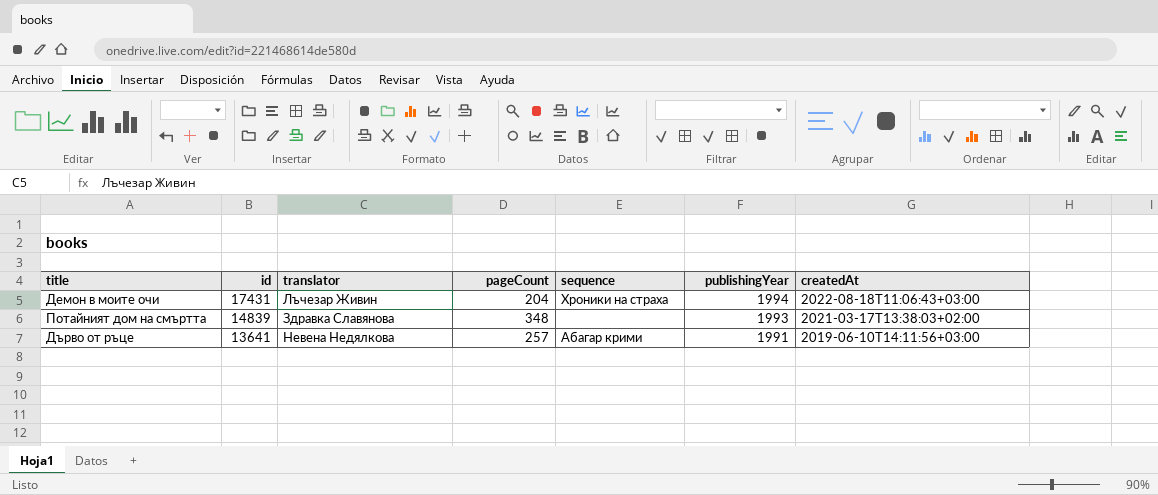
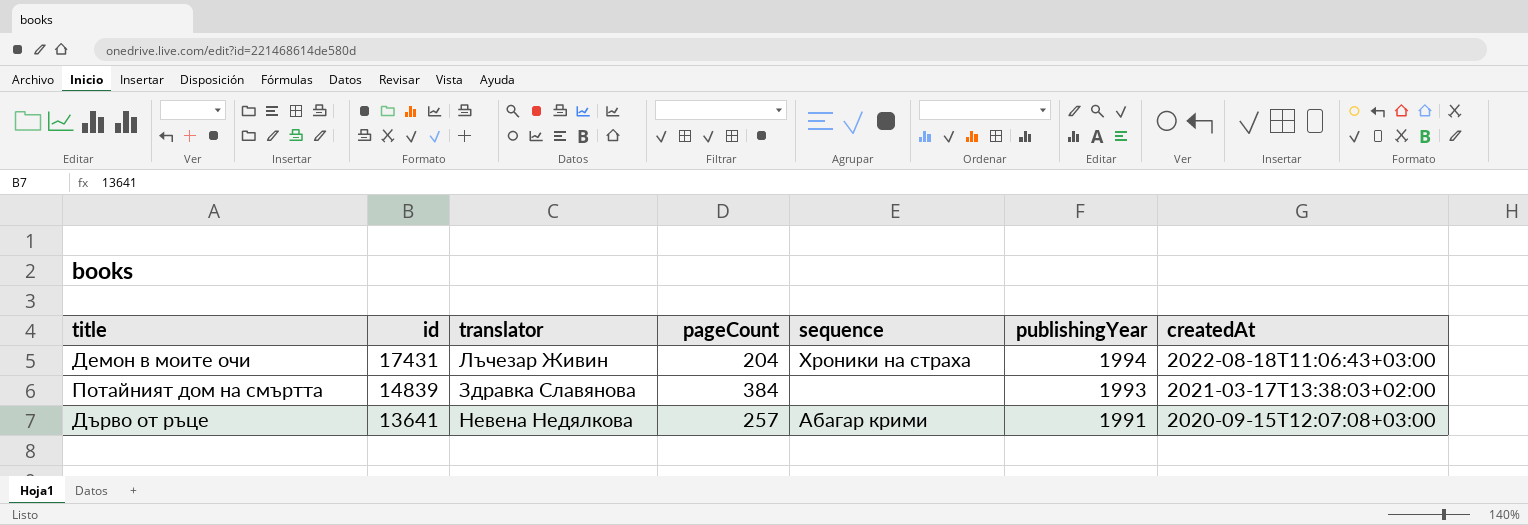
Потайният дом на смъртта | pageCount: 348 -> 384
Дърво от ръце | createdAt: 2019-06-10T14:11:56+03:00 -> 2020-09-15T12:07:08+03:00

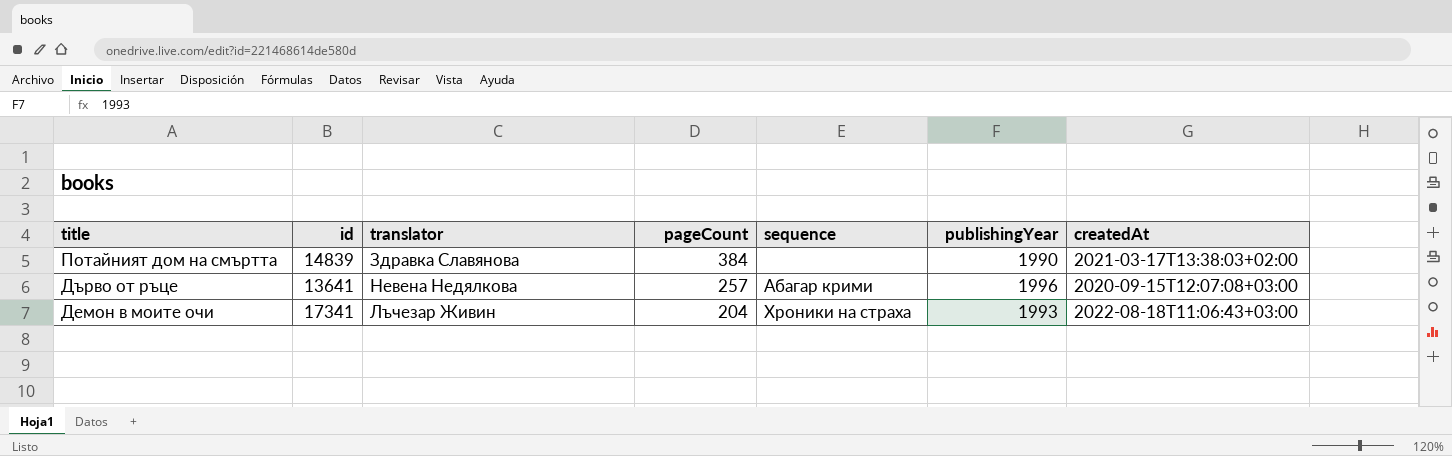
row order: id descending -> title descending
Потайният дом на смъртта | publishingYear: 1993 -> 1990
Дърво от ръце | publishingYear: 1991 -> 1996
Демон в моите очи | id: 17431 -> 17341
Демон в моите очи | publishingYear: 1994 -> 1993

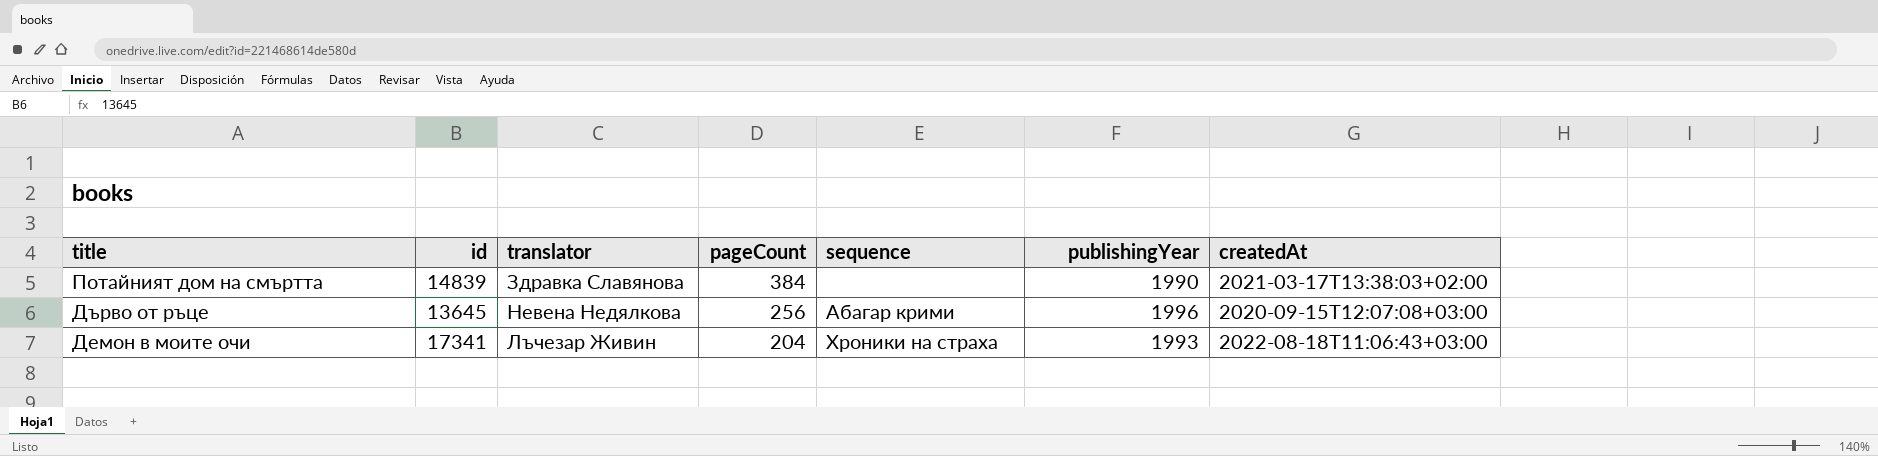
Дърво от ръце | id: 13641 -> 13645
Дърво от ръце | pageCount: 257 -> 256

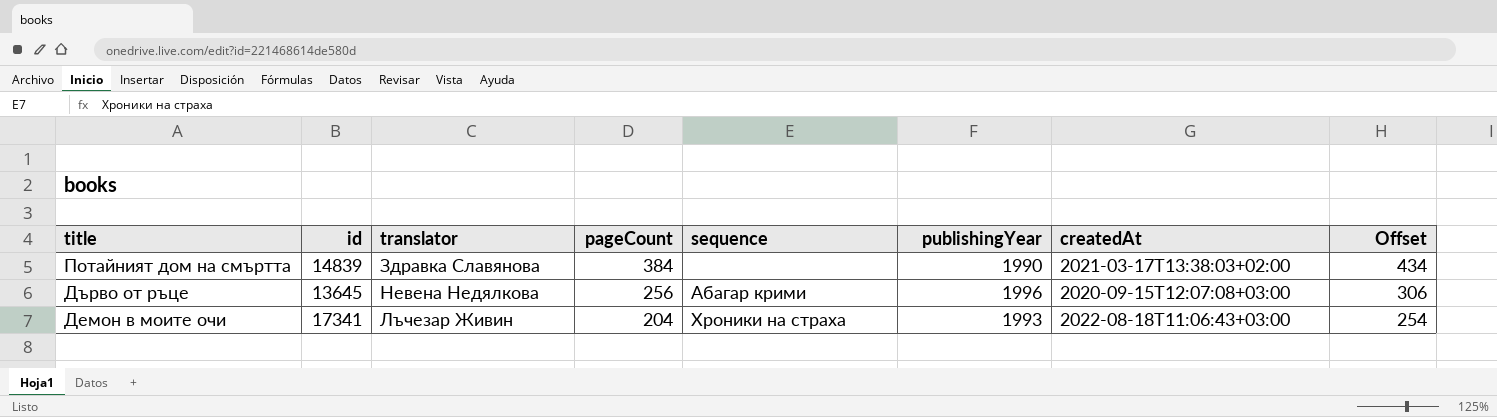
column Offset | formula: none -> [pageCount] + 50

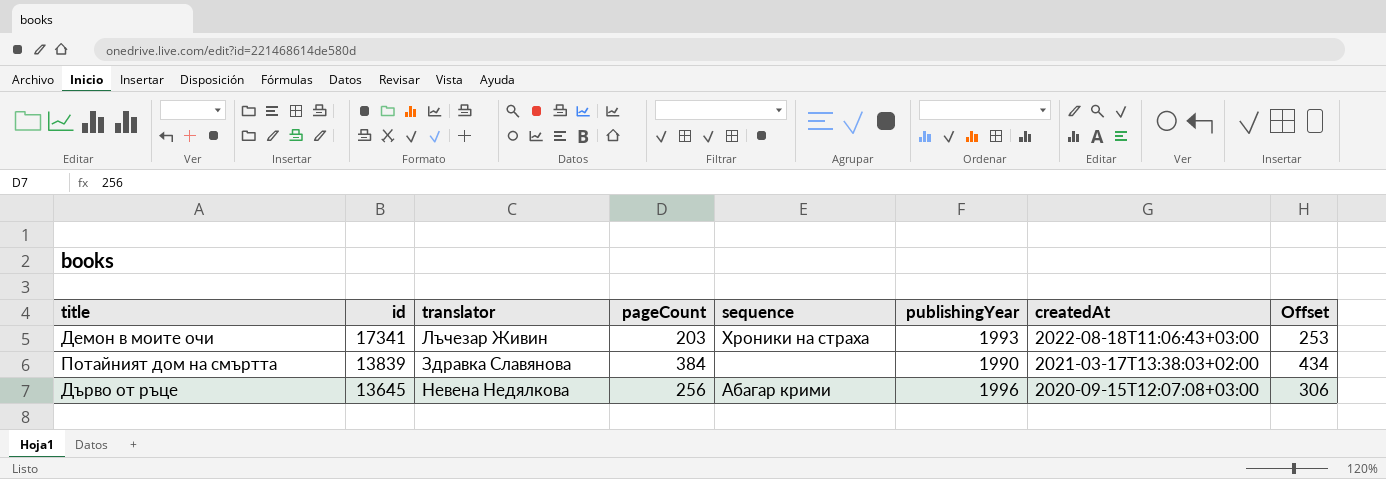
row order: title descending -> id descending
Демон в моите очи | pageCount: 204 -> 203
Демон в моите очи | Offset: 254 -> 253
Потайният дом на смъртта | id: 14839 -> 13839

